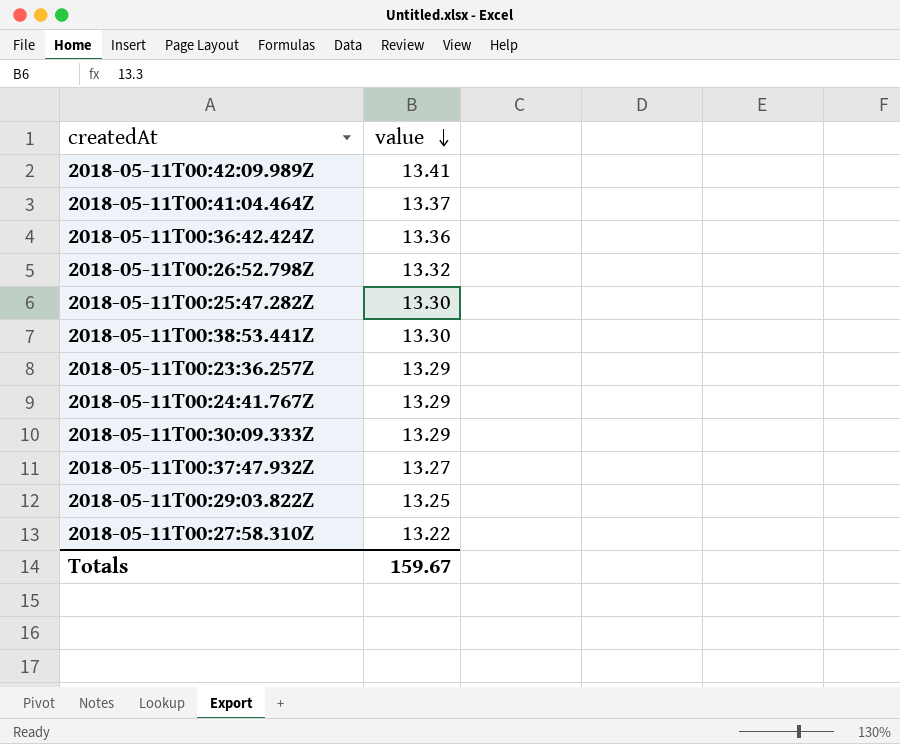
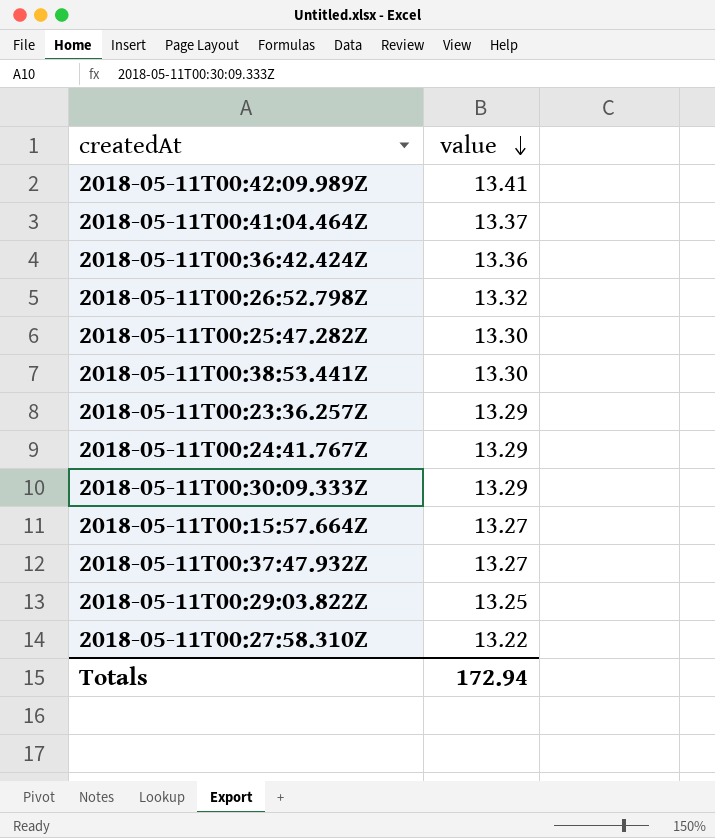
row 2018-05-11T00:15:57.664Z: none -> 13.27
Totals | value: 159.67 -> 172.94

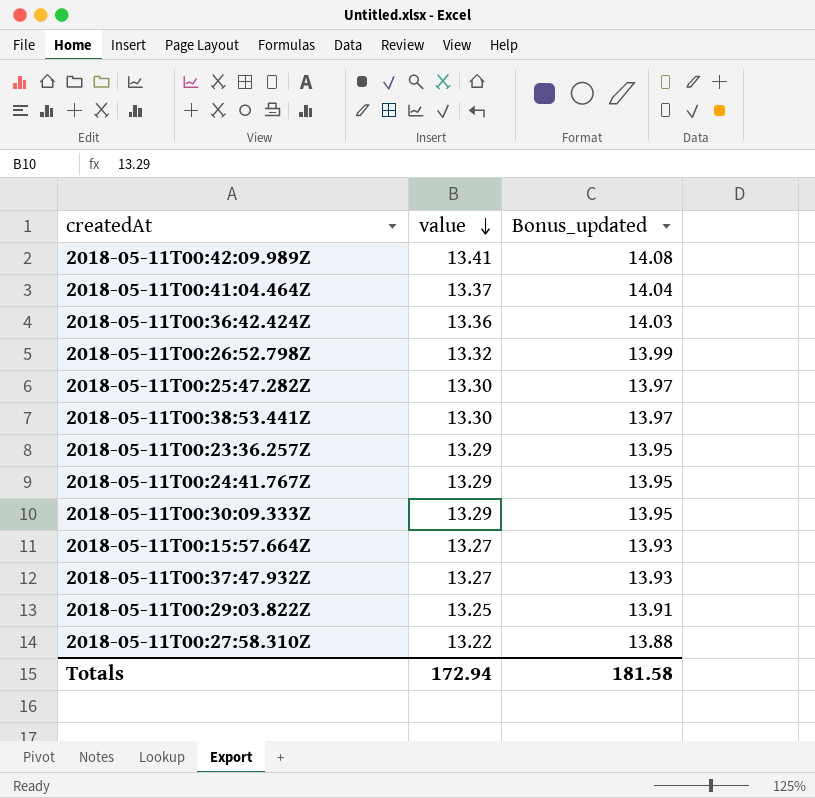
column Bonus_updated | formula: none -> [value] * 1.05

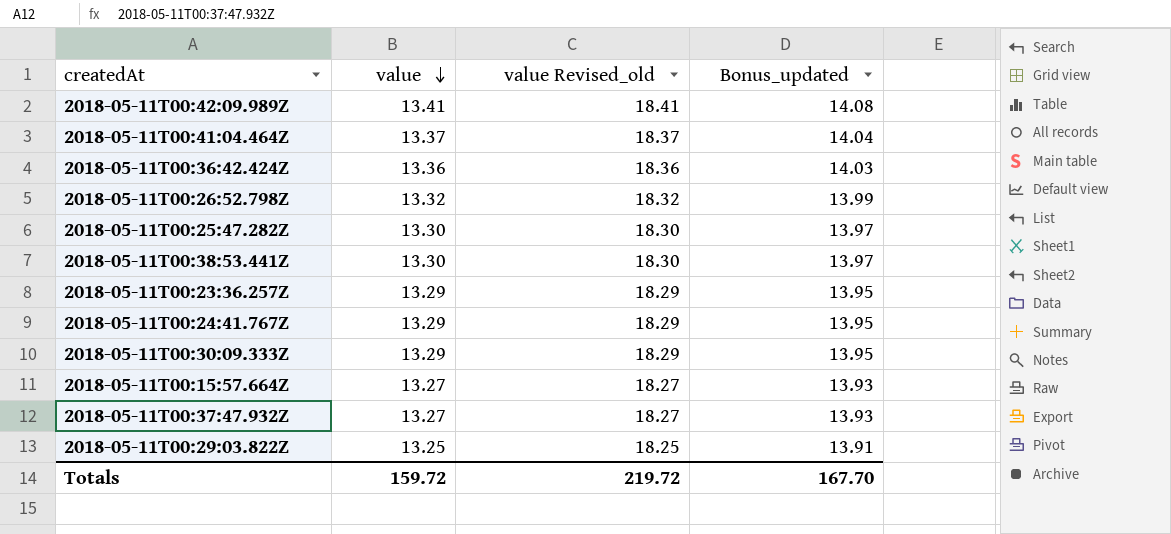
column value Revised_old | formula: none -> [value] + 5
row 2018-05-11T00:27:58.310Z: 13.22 | 13.88 -> none
Totals | value: 172.94 -> 159.72
Totals | Bonus_updated: 181.58 -> 167.70

